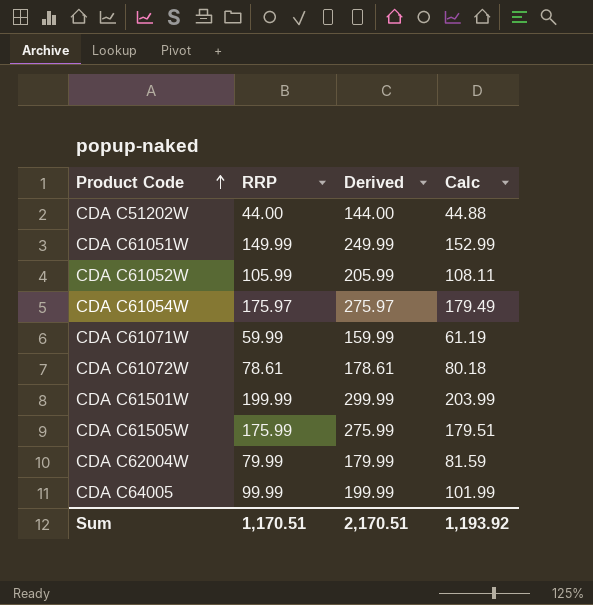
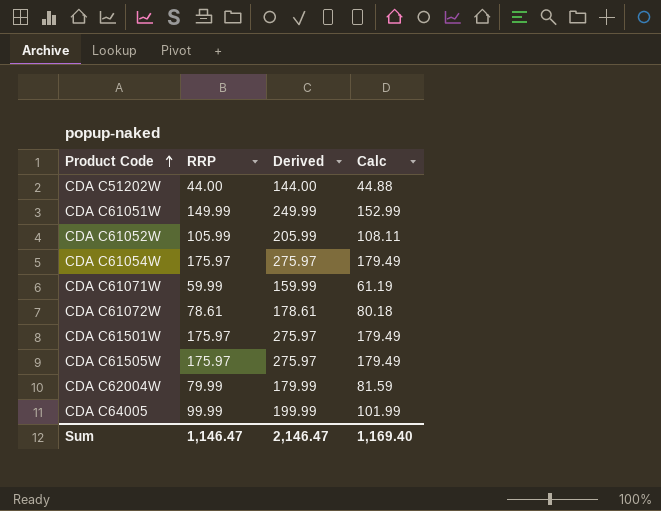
CDA C61501W | RRP: 199.99 -> 175.97
CDA C61501W | Derived: 299.99 -> 275.97
CDA C61501W | Calc: 203.99 -> 179.49
CDA C61505W | RRP: 175.99 -> 175.97
CDA C61505W | Derived: 275.99 -> 275.97
CDA C61505W | Calc: 179.51 -> 179.49
Sum | RRP: 1,170.51 -> 1,146.47
Sum | Derived: 2,170.51 -> 2,146.47
Sum | Calc: 1,193.92 -> 1,169.40

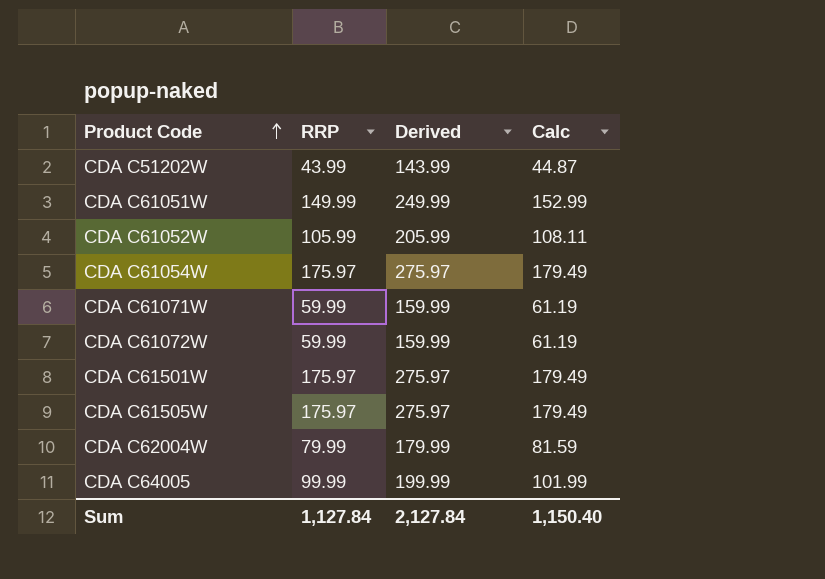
CDA C51202W | RRP: 44.00 -> 43.99
CDA C51202W | Derived: 144.00 -> 143.99
CDA C51202W | Calc: 44.88 -> 44.87
CDA C61072W | RRP: 78.61 -> 59.99
CDA C61072W | Derived: 178.61 -> 159.99
CDA C61072W | Calc: 80.18 -> 61.19
Sum | RRP: 1,146.47 -> 1,127.84
Sum | Derived: 2,146.47 -> 2,127.84
Sum | Calc: 1,169.40 -> 1,150.40

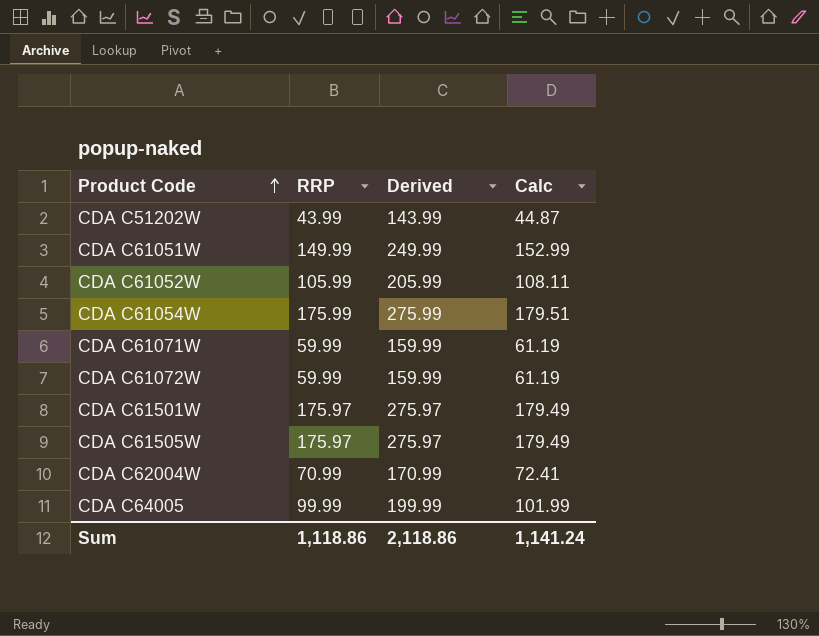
CDA C61054W | RRP: 175.97 -> 175.99
CDA C61054W | Derived: 275.97 -> 275.99
CDA C61054W | Calc: 179.49 -> 179.51
CDA C62004W | RRP: 79.99 -> 70.99
CDA C62004W | Derived: 179.99 -> 170.99
CDA C62004W | Calc: 81.59 -> 72.41
Sum | RRP: 1,127.84 -> 1,118.86
Sum | Derived: 2,127.84 -> 2,118.86
Sum | Calc: 1,150.40 -> 1,141.24

